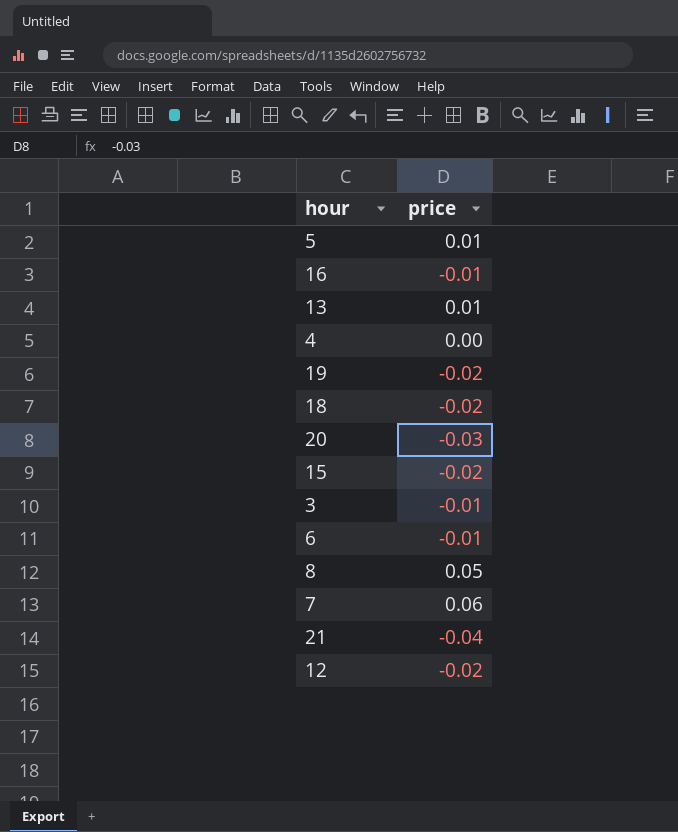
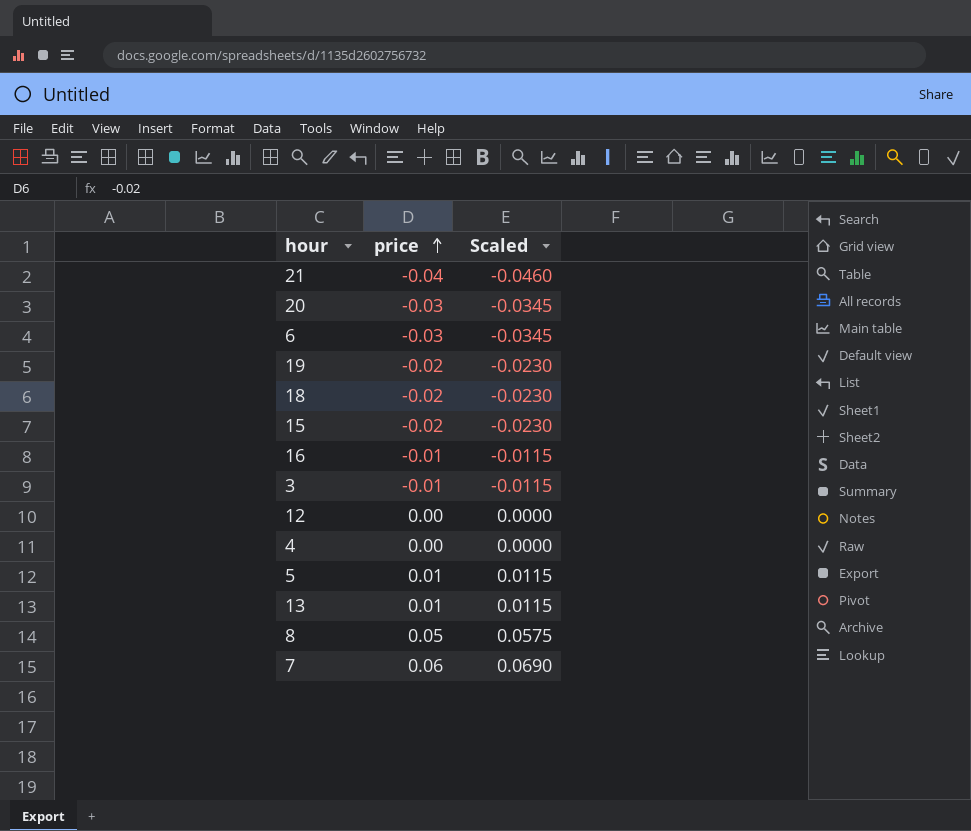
row order: none -> price ascending
column Scaled | formula: none -> [price] * 1.15
6 | price: -0.01 -> -0.03
12 | price: -0.02 -> 0.00

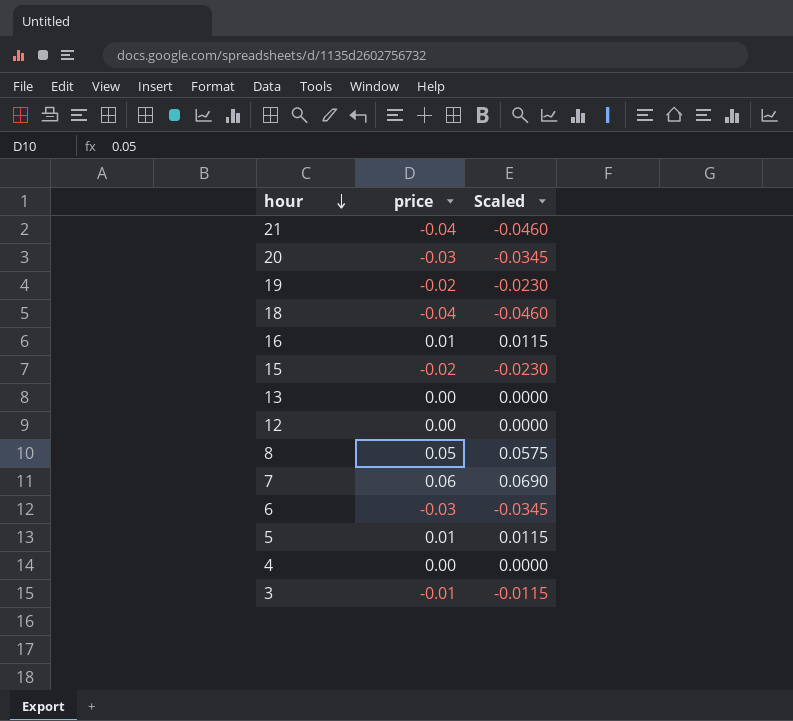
row order: price ascending -> hour descending
18 | price: -0.02 -> -0.04
18 | Scaled: -0.0230 -> -0.0460
16 | price: -0.01 -> 0.01
16 | Scaled: -0.0115 -> 0.0115
13 | price: 0.01 -> 0.00
13 | Scaled: 0.0115 -> 0.0000

